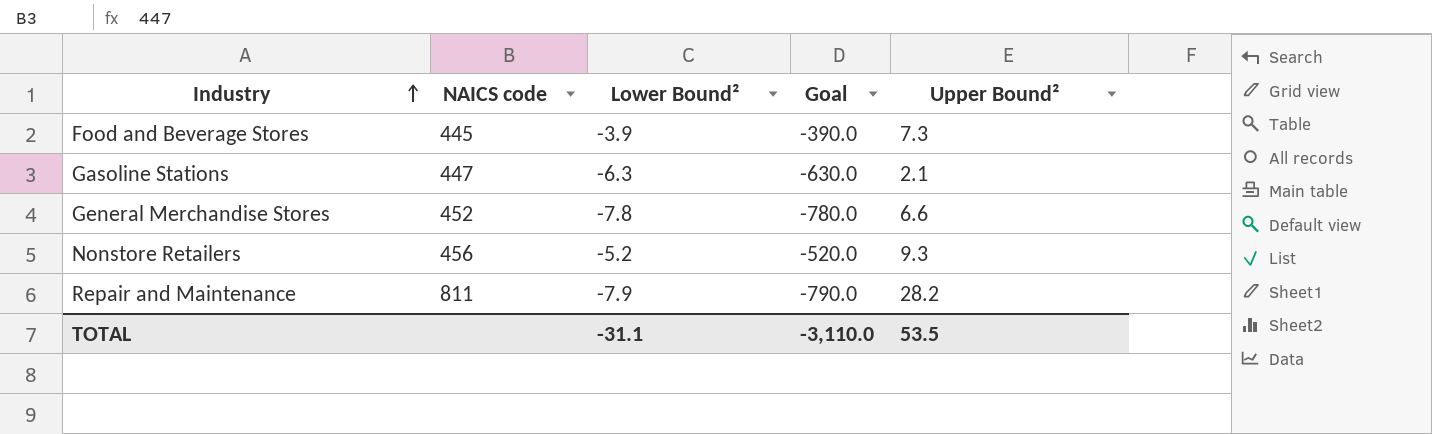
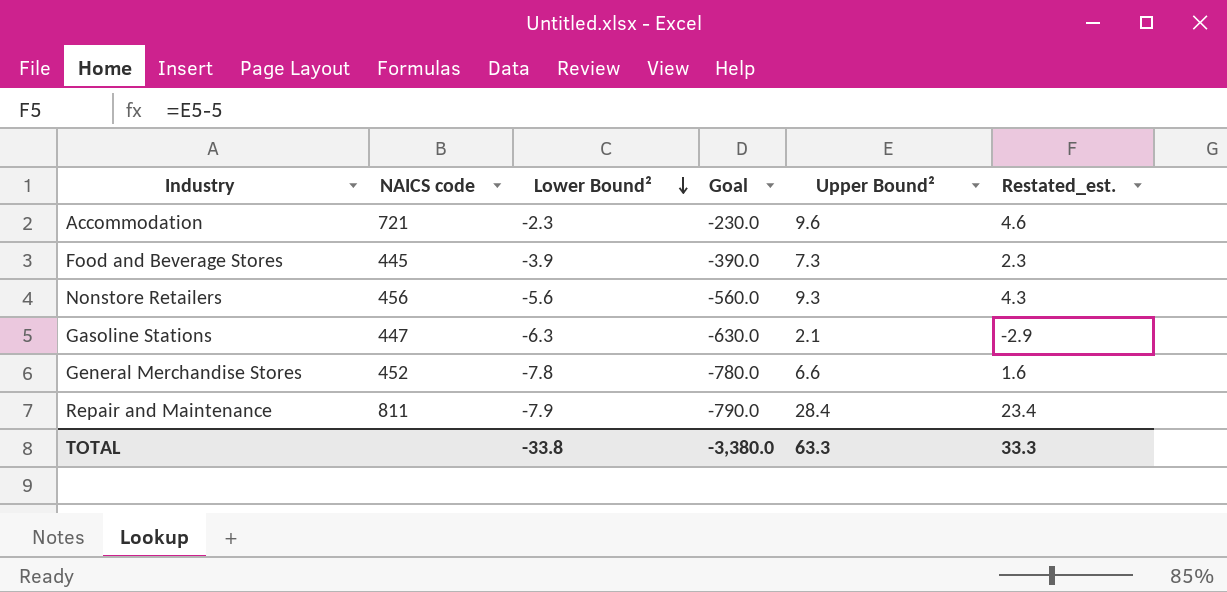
row order: Industry ascending -> Lower Bound² descending
column Restated_est. | formula: none -> [Upper Bound²] - 5
row Accommodation: none -> 721 | -2.3 | -230.0 | 9.6 | 4.6
Nonstore Retailers | Lower Bound²: -5.2 -> -5.6
Nonstore Retailers | Goal: -520.0 -> -560.0
Repair and Maintenance | Upper Bound²: 28.2 -> 28.4
TOTAL | Lower Bound²: -31.1 -> -33.8
TOTAL | Goal: -3,110.0 -> -3,380.0
TOTAL | Upper Bound²: 53.5 -> 63.3

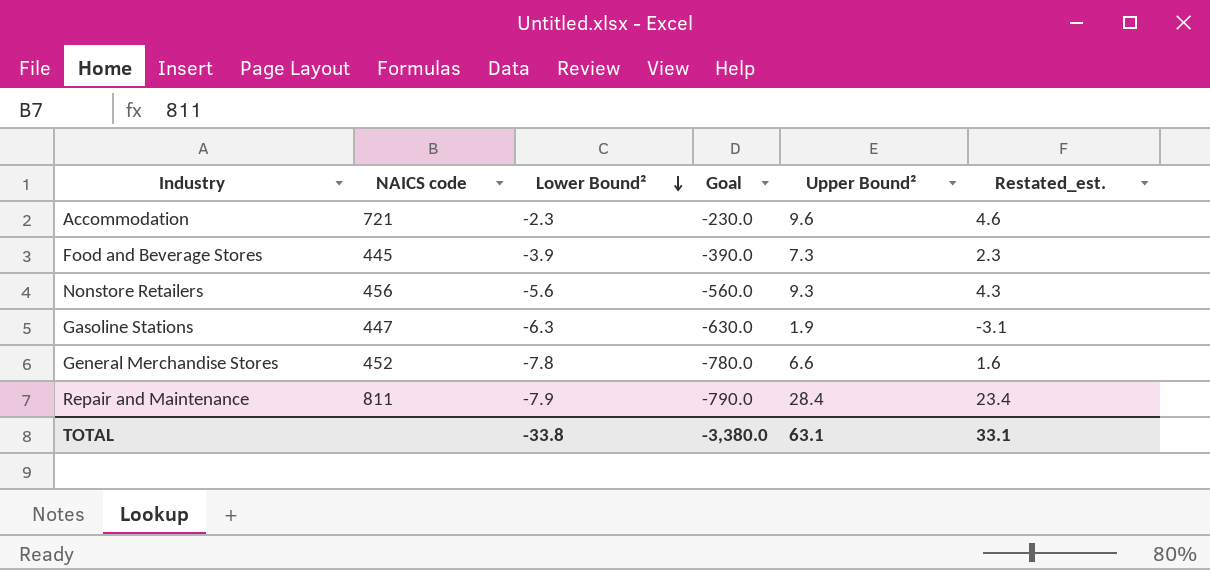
Gasoline Stations | Upper Bound²: 2.1 -> 1.9
Gasoline Stations | Restated_est.: -2.9 -> -3.1
TOTAL | Upper Bound²: 63.3 -> 63.1
TOTAL | Restated_est.: 33.3 -> 33.1

